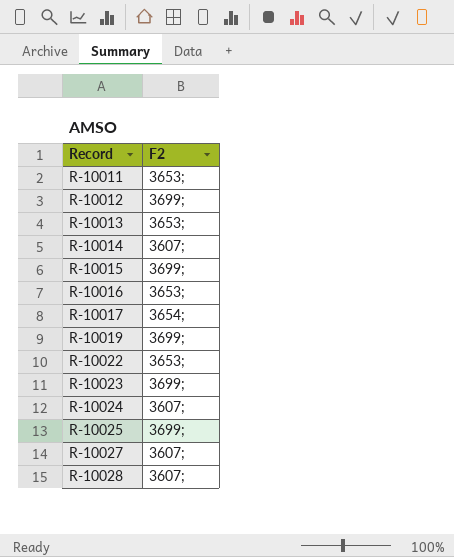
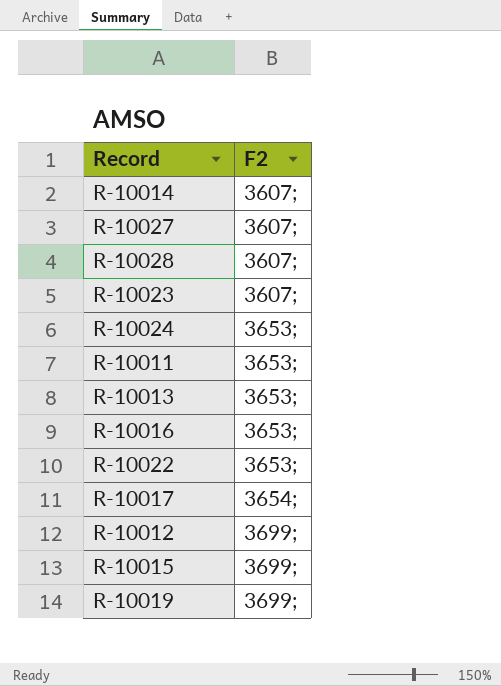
row order: Record ascending -> F2 ascending
row R-10025: 3699; -> none
R-10023 | F2: 3699; -> 3607;
R-10024 | F2: 3607; -> 3653;

